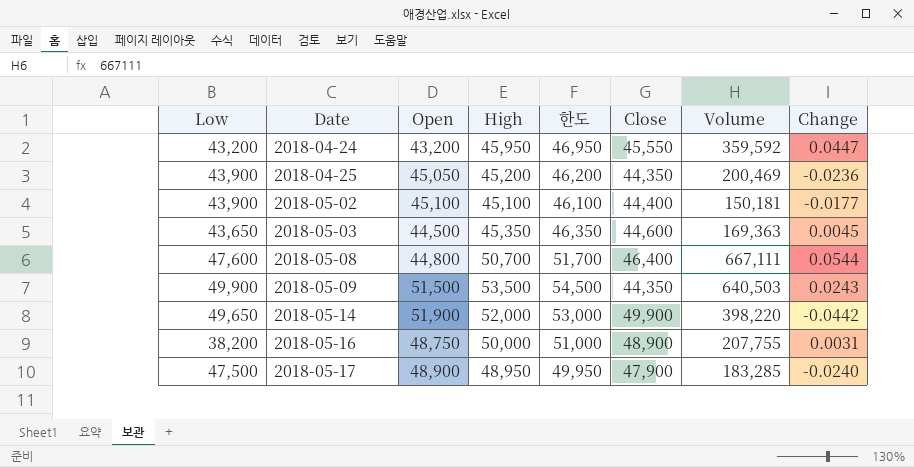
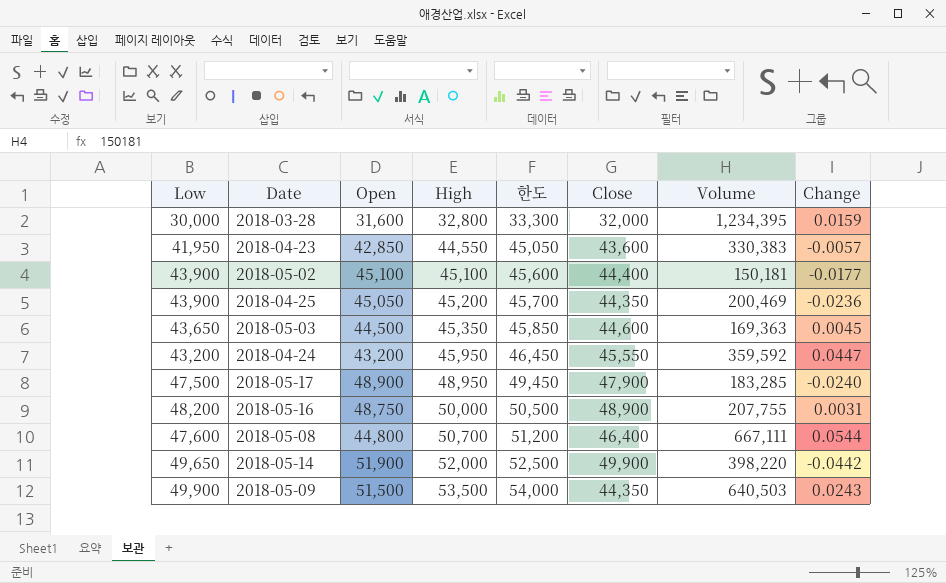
row order: Date ascending -> High ascending
column 한도 | formula: [High] + 1000 -> [High] + 500
row 2018-03-28: none -> 30,000 | 31,600 | 32,800 | 33,300 | 32,000 | 1,234,395 | 0.0159
row 2018-04-23: none -> 41,950 | 42,850 | 44,550 | 45,050 | 43,600 | 330,383 | -0.0057
2018-05-16 | Low: 38,200 -> 48,200

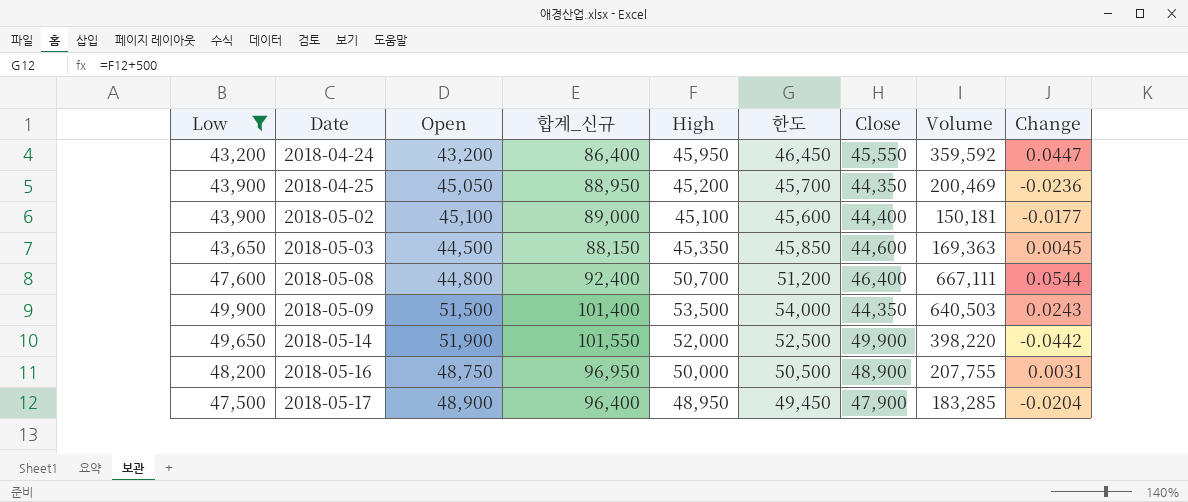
filter: none -> Low >= 43,200
row order: High ascending -> Date ascending
column 합계_신규 | formula: none -> [Low] + [Open]
2018-05-17 | Change: -0.0240 -> -0.0204

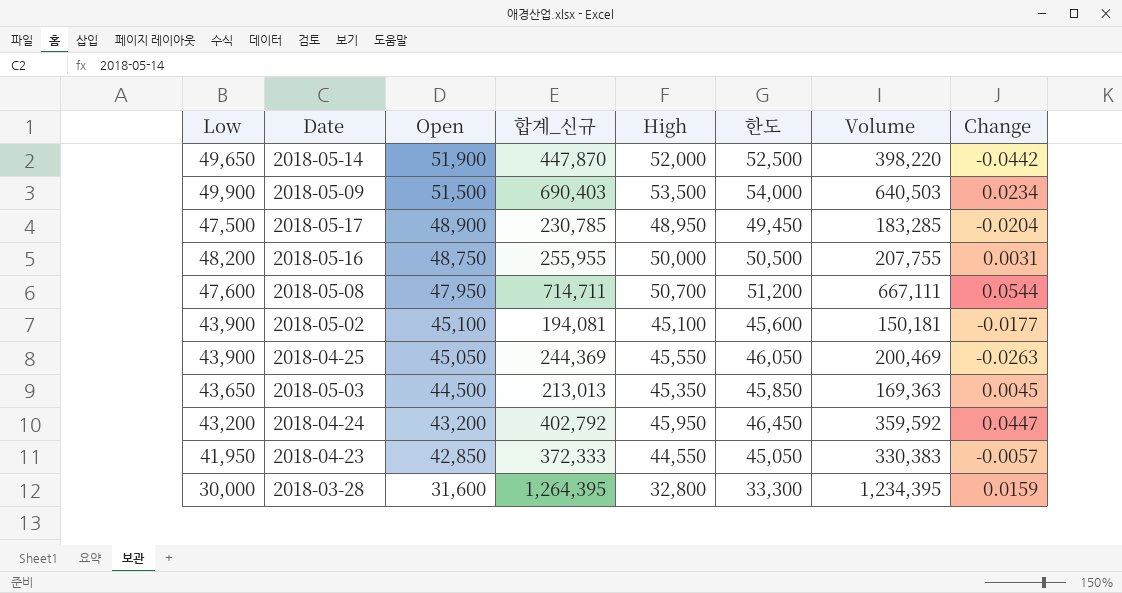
filter: Low >= 43,200 -> none
row order: Date ascending -> Open descending
column Close | position: 7 -> none
column 합계_신규 | formula: [Low] + [Open] -> [Low] + [Volume]
2018-05-09 | Change: 0.0243 -> 0.0234
2018-05-08 | Open: 44,800 -> 47,950
2018-04-25 | High: 45,200 -> 45,550
2018-04-25 | 한도: 45,700 -> 46,050
2018-04-25 | Change: -0.0236 -> -0.0263

